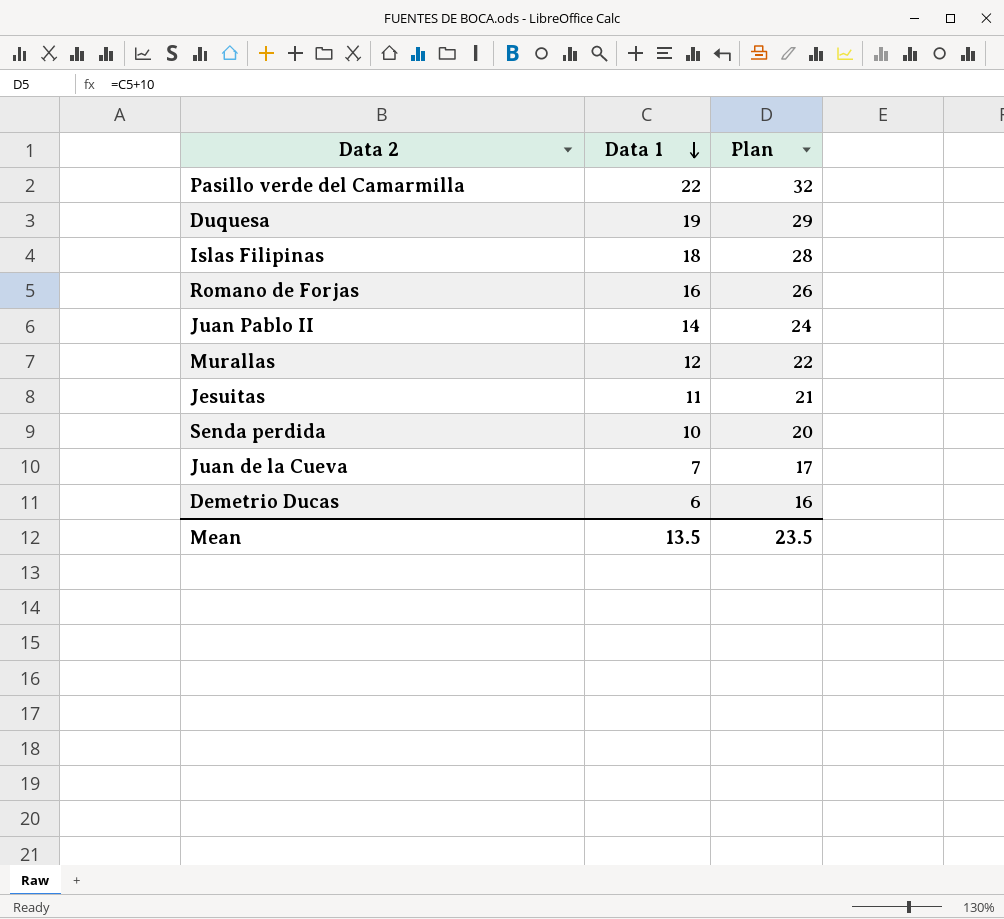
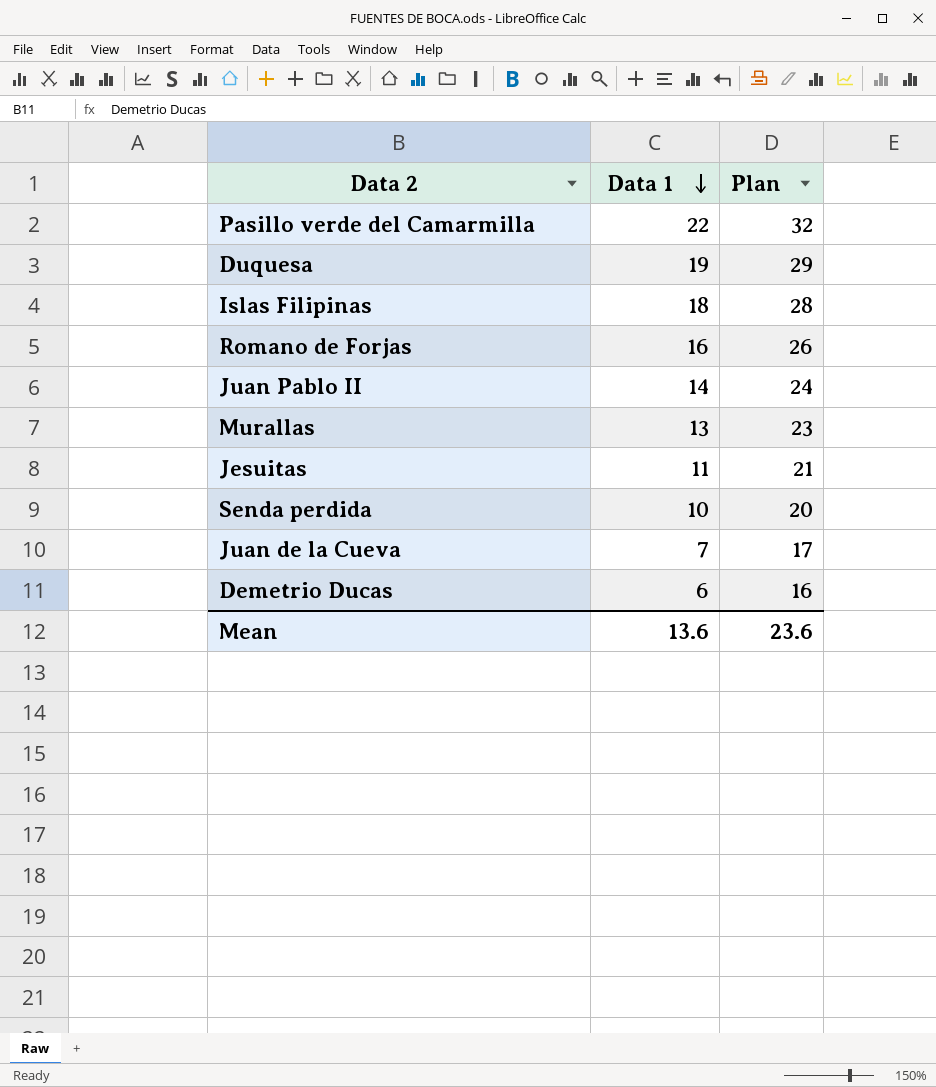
Murallas | Data 1: 12 -> 13
Murallas | Plan: 22 -> 23
Mean | Data 1: 13.5 -> 13.6
Mean | Plan: 23.5 -> 23.6

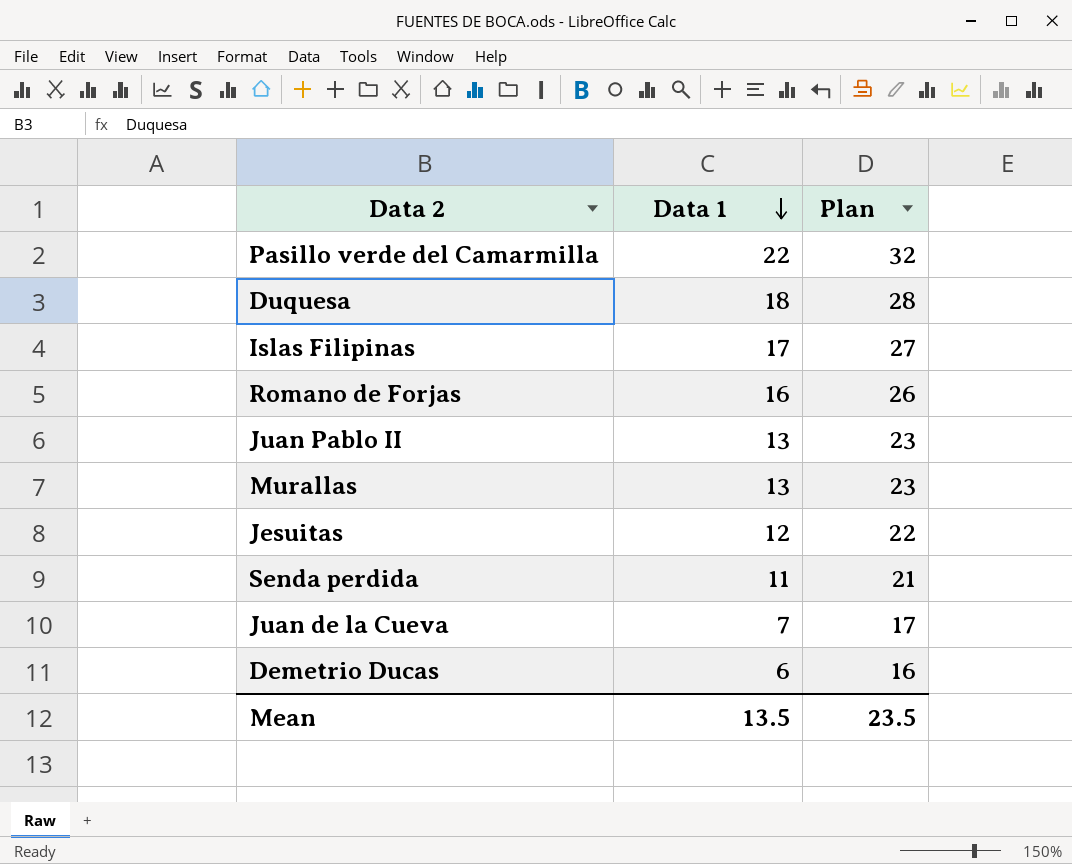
Duquesa | Data 1: 19 -> 18
Duquesa | Plan: 29 -> 28
Islas Filipinas | Data 1: 18 -> 17
Islas Filipinas | Plan: 28 -> 27
Juan Pablo II | Data 1: 14 -> 13
Juan Pablo II | Plan: 24 -> 23
Jesuitas | Data 1: 11 -> 12
Jesuitas | Plan: 21 -> 22
Senda perdida | Data 1: 10 -> 11
Senda perdida | Plan: 20 -> 21
Mean | Data 1: 13.6 -> 13.5
Mean | Plan: 23.6 -> 23.5

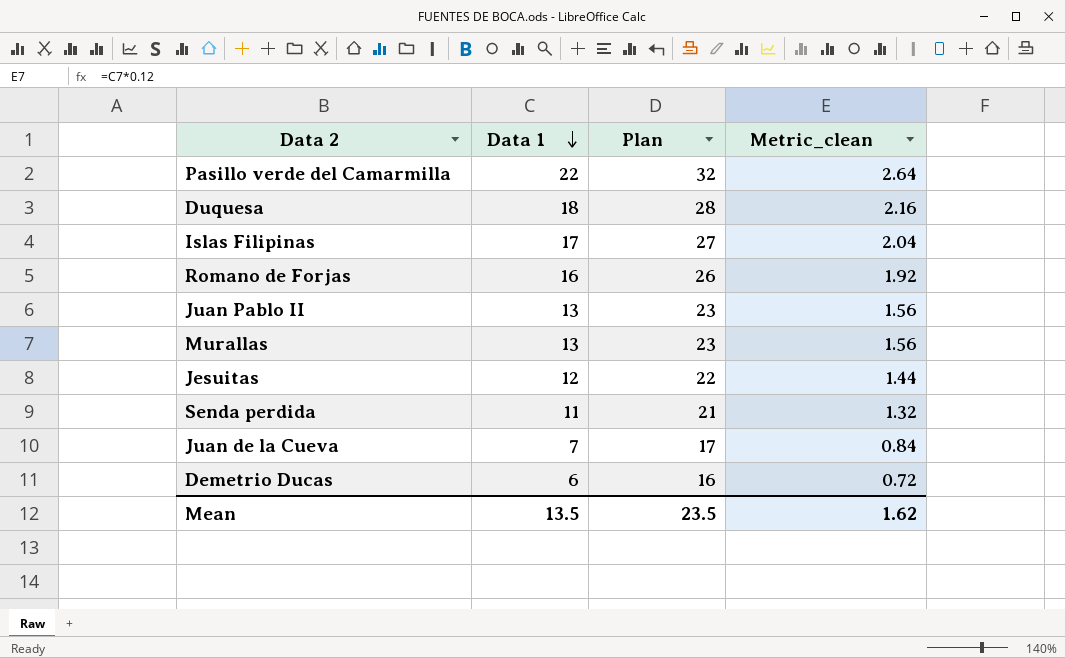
column Metric_clean | formula: none -> [Data 1] * 0.12

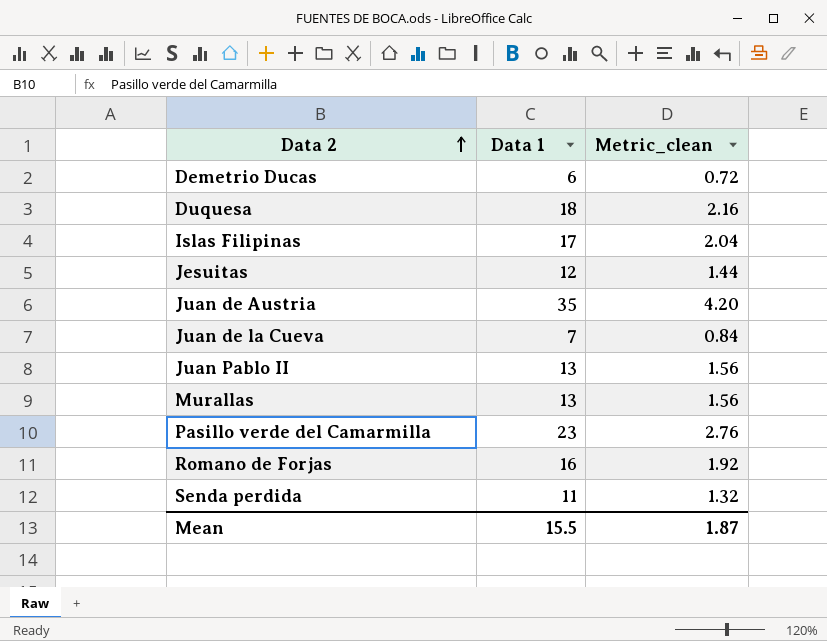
row order: Data 1 descending -> Data 2 ascending
column Plan | formula: [Data 1] + 10 -> none
row Juan de Austria: none -> 35 | 4.20
Pasillo verde del Camarmilla | Data 1: 22 -> 23
Pasillo verde del Camarmilla | Metric_clean: 2.64 -> 2.76
Mean | Data 1: 13.5 -> 15.5
Mean | Metric_clean: 1.62 -> 1.87

